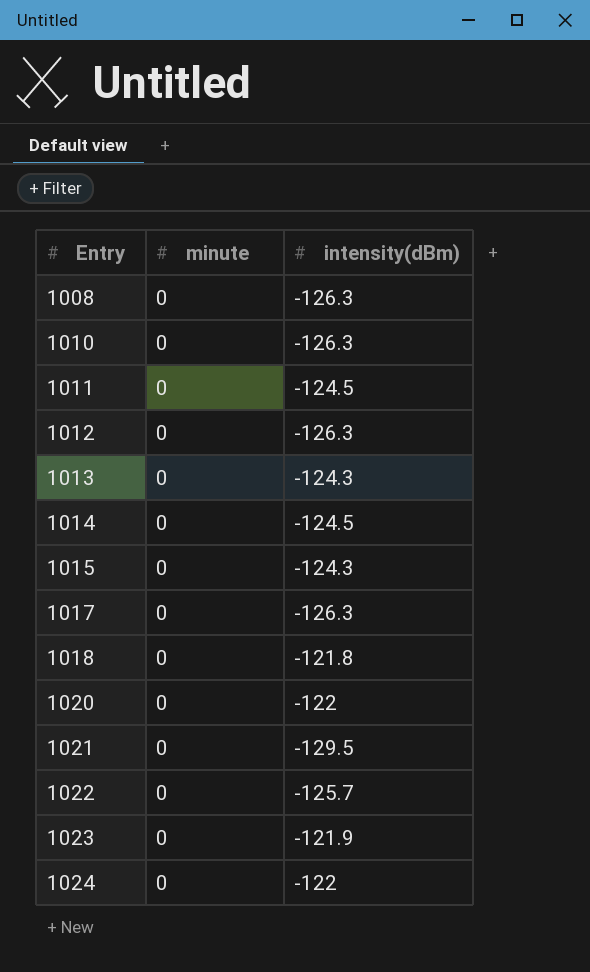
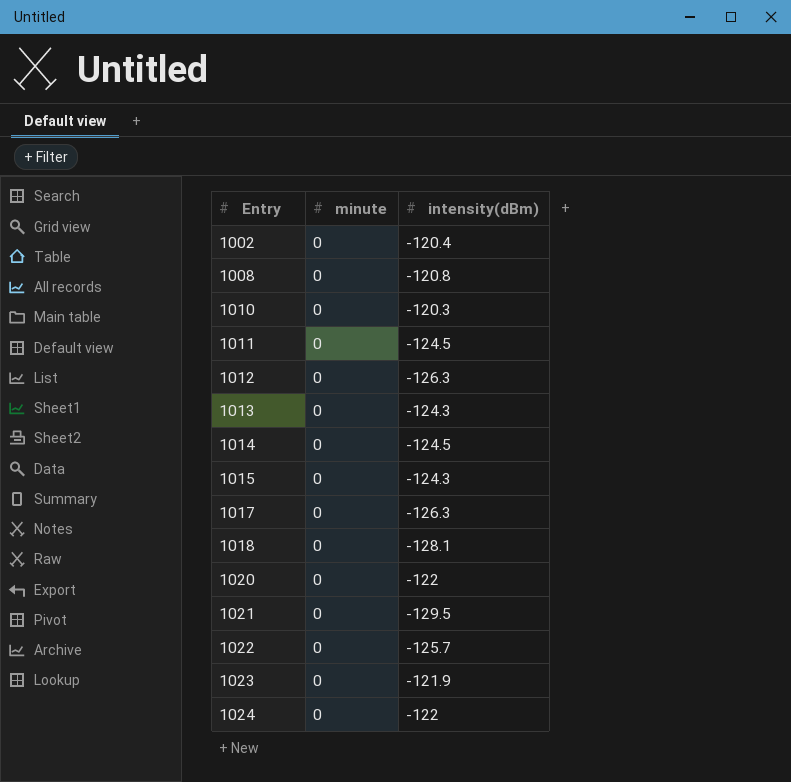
row 1002: none -> 0 | -120.4
1008 | intensity(dBm): -126.3 -> -120.8
1010 | intensity(dBm): -126.3 -> -120.3
1018 | intensity(dBm): -121.8 -> -128.1

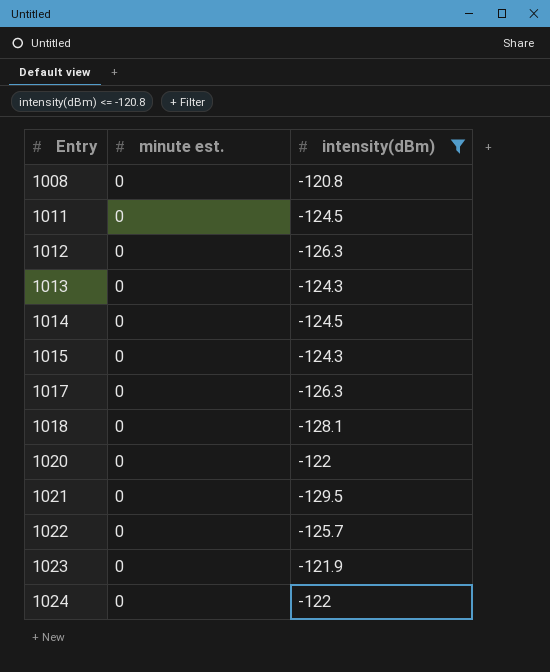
filter: none -> intensity(dBm) <= -120.8
column name: minute -> minute est.

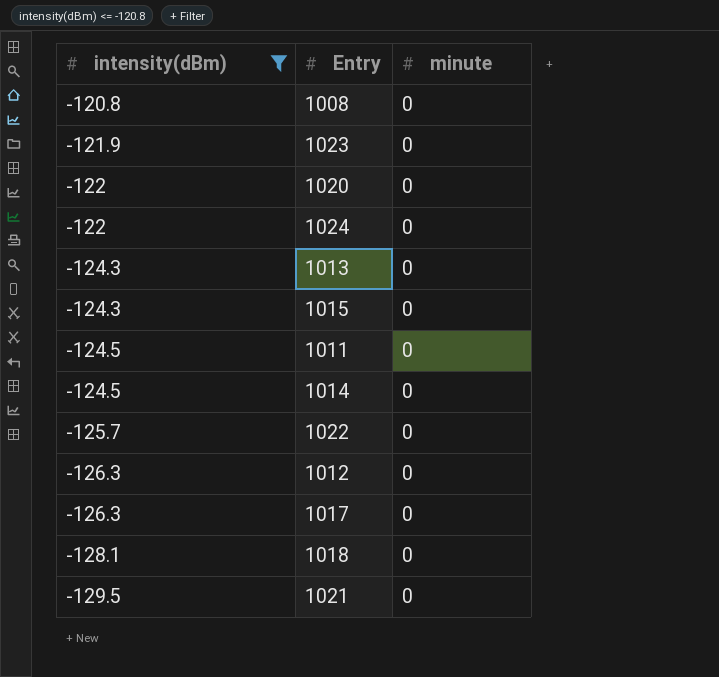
row order: Entry ascending -> intensity(dBm) descending
column intensity(dBm) | position: 3 -> 1
column name: minute est. -> minute

